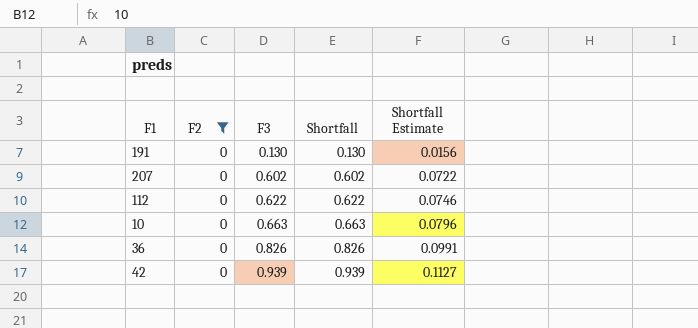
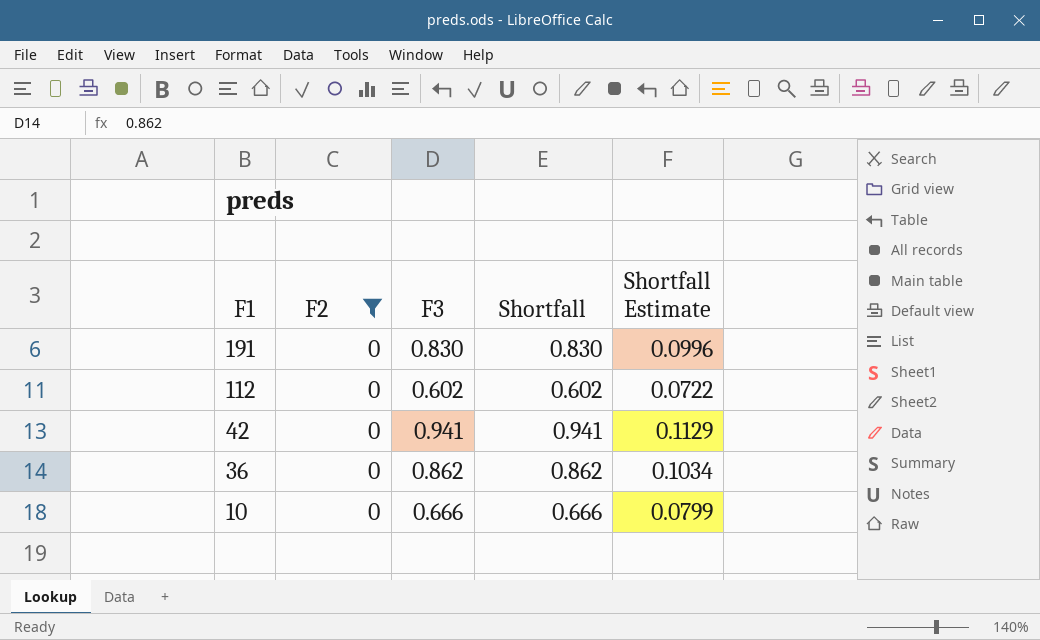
row order: F3 ascending -> F1 descending
row 207: 0 | 0.602 | 0.602 | 0.0722 -> none
191 | F3: 0.130 -> 0.830
191 | Shortfall: 0.130 -> 0.830
191 | Shortfall Estimate: 0.0156 -> 0.0996
112 | F3: 0.622 -> 0.602
112 | Shortfall: 0.622 -> 0.602
112 | Shortfall Estimate: 0.0746 -> 0.0722
42 | F3: 0.939 -> 0.941
42 | Shortfall: 0.939 -> 0.941
42 | Shortfall Estimate: 0.1127 -> 0.1129
36 | F3: 0.826 -> 0.862
36 | Shortfall: 0.826 -> 0.862
36 | Shortfall Estimate: 0.0991 -> 0.1034
10 | F3: 0.663 -> 0.666
10 | Shortfall: 0.663 -> 0.666
10 | Shortfall Estimate: 0.0796 -> 0.0799

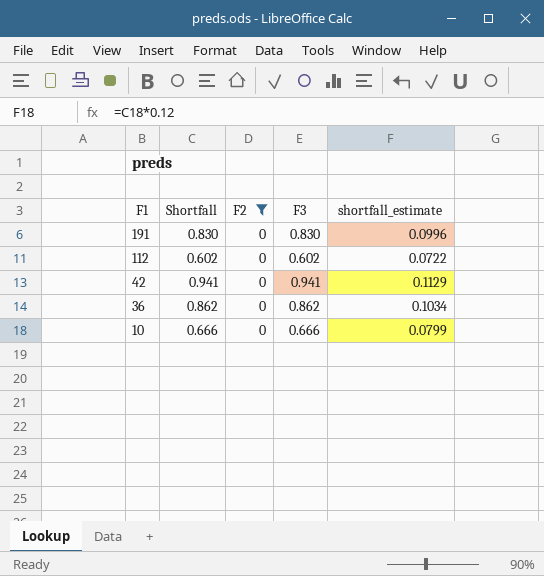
column Shortfall | position: 4 -> 2
column name: Shortfall Estimate -> shortfall_estimate

